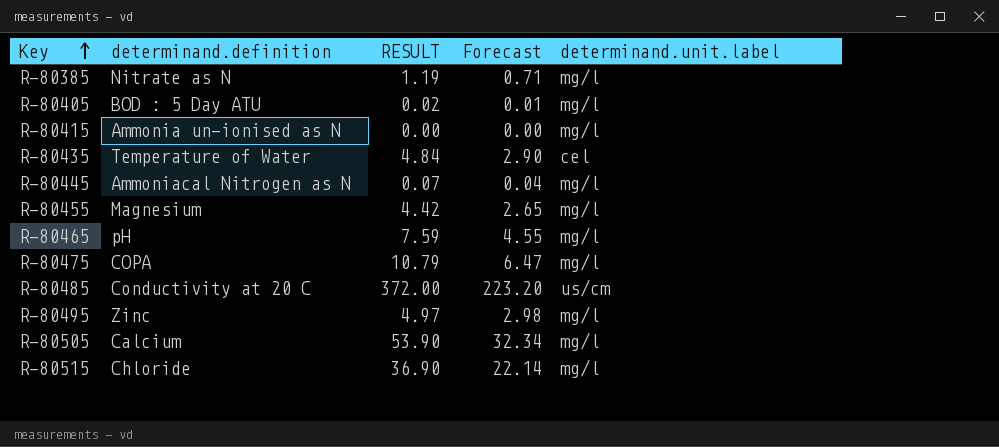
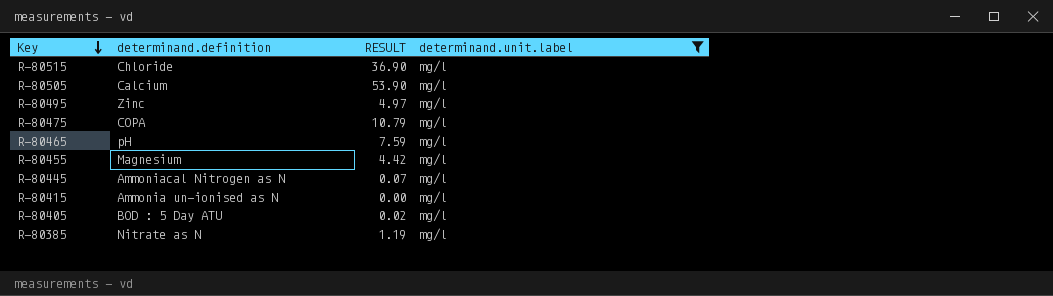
filter: none -> determinand.unit.label = mg/l
row order: Key ascending -> Key descending
column Forecast | formula: [RESULT] * 0.6 -> none

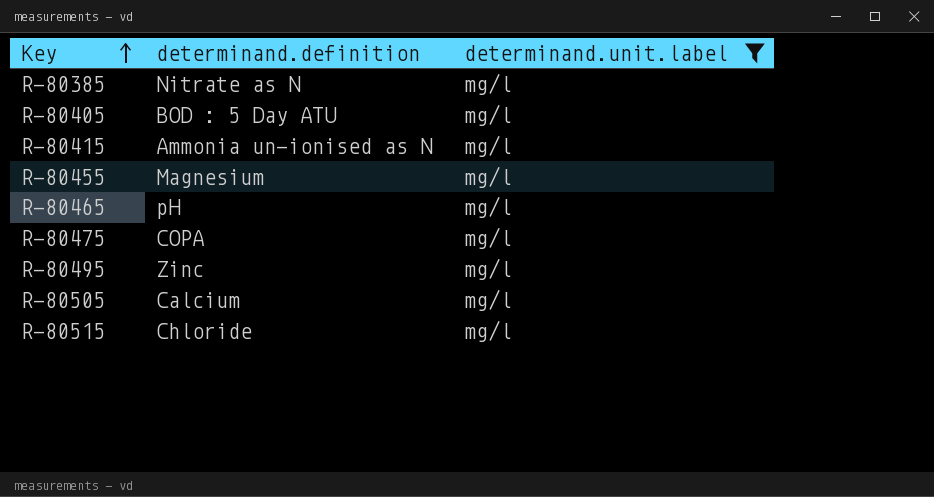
row order: Key descending -> Key ascending
column RESULT | position: 3 -> none
row R-80445: Ammoniacal Nitrogen as N | 0.07 | mg/l -> none

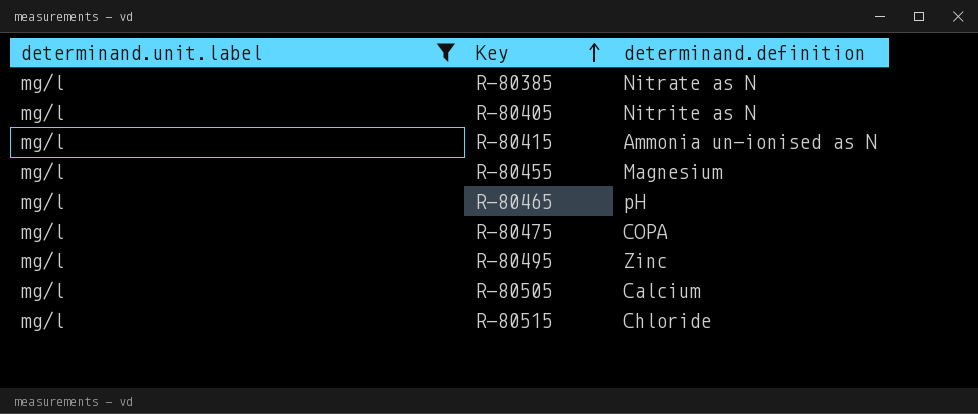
column determinand.unit.label | position: 3 -> 1
R-80405 | determinand.definition: BOD : 5 Day ATU -> Nitrite as N

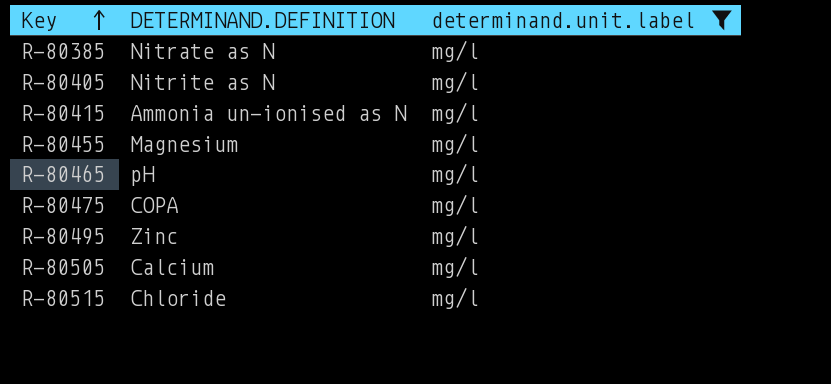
column name: determinand.definition -> DETERMINAND.DEFINITION
column determinand.unit.label | position: 1 -> 3

